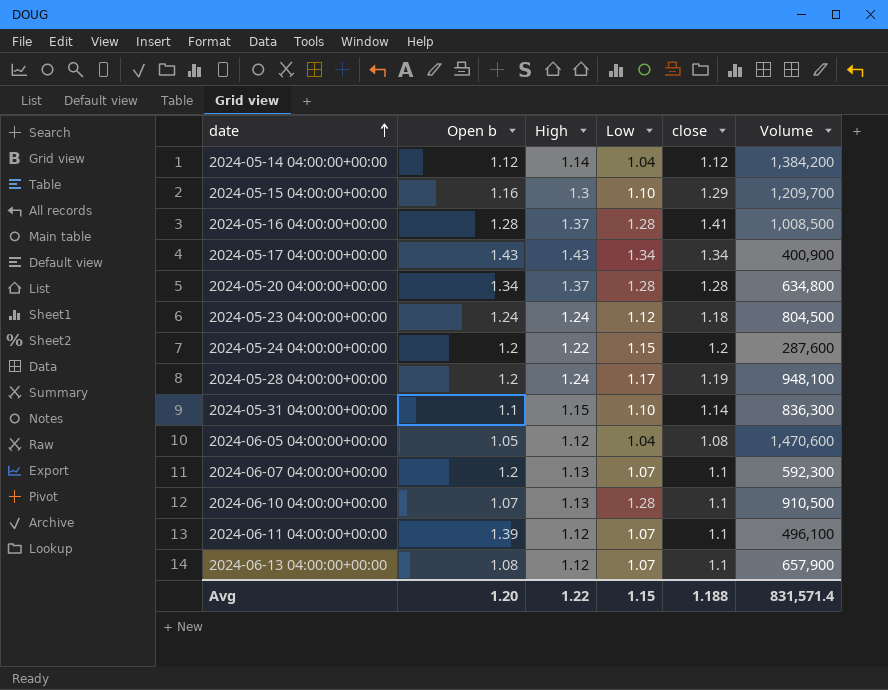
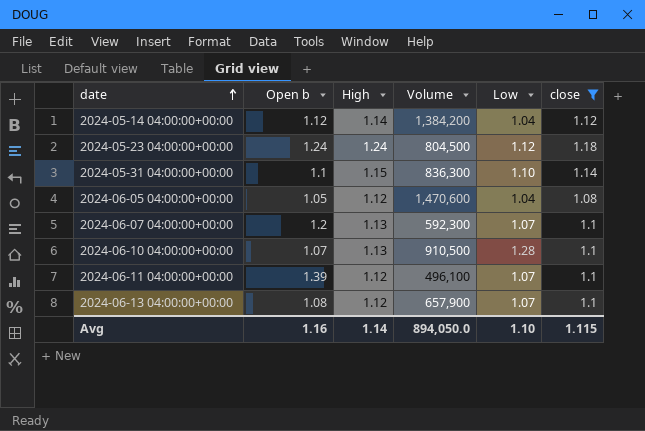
filter: none -> close <= 1.18
column Volume | position: 6 -> 4
Avg | Open b: 1.20 -> 1.16
Avg | High: 1.22 -> 1.14
Avg | Volume: 831,571.4 -> 894,050.0
Avg | Low: 1.15 -> 1.10
Avg | close: 1.188 -> 1.115

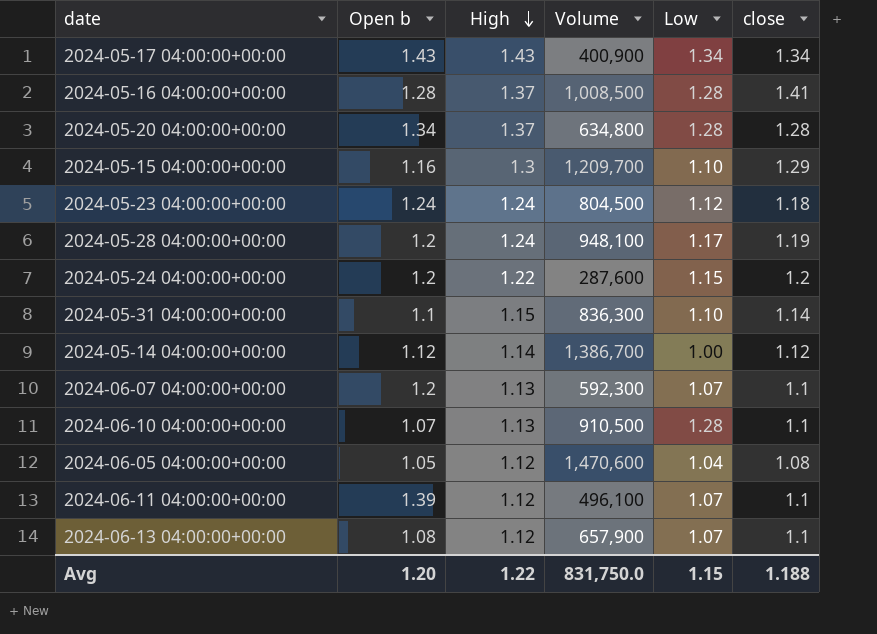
filter: close <= 1.18 -> none
row order: date ascending -> High descending
2024-05-14 04:00:00+00:00 | Volume: 1,384,200 -> 1,386,700
2024-05-14 04:00:00+00:00 | Low: 1.04 -> 1.00
Avg | Open b: 1.16 -> 1.20
Avg | High: 1.14 -> 1.22
Avg | Volume: 894,050.0 -> 831,750.0
Avg | Low: 1.10 -> 1.15
Avg | close: 1.115 -> 1.188

